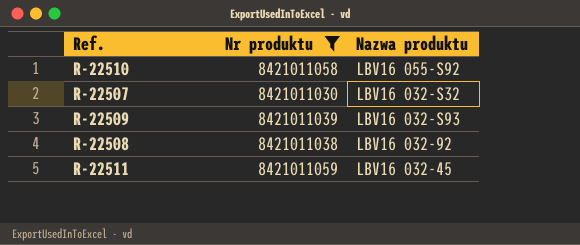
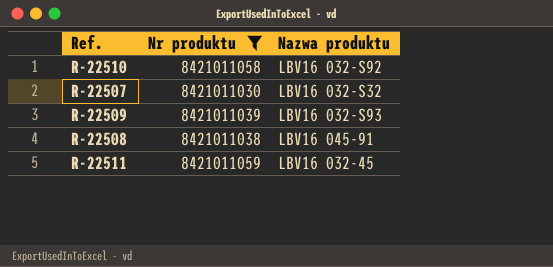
R-22510 | Nazwa produktu: LBV16 055-S92 -> LBV16 032-S92
R-22508 | Nazwa produktu: LBV16 032-92 -> LBV16 045-91

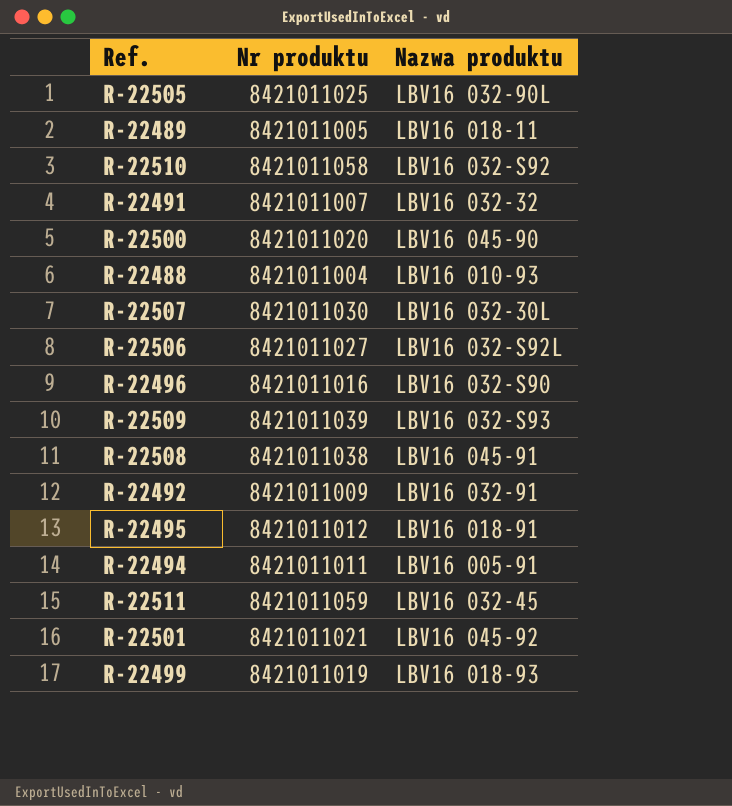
filter: Nr produktu >= 8421011030 -> none
R-22507 | Nazwa produktu: LBV16 032-S32 -> LBV16 032-30L

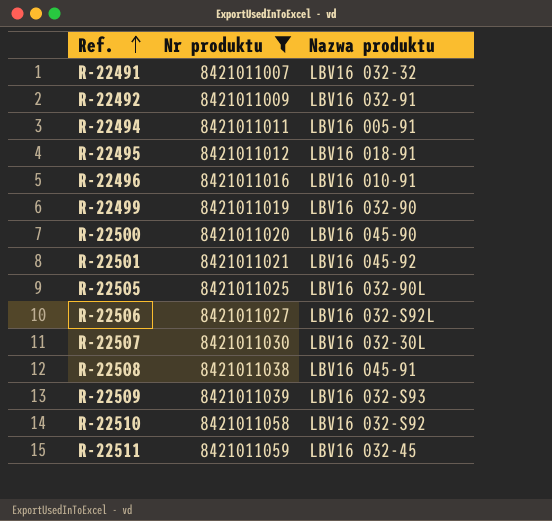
filter: none -> Nr produktu >= 8421011007
row order: none -> Ref. ascending
R-22496 | Nazwa produktu: LBV16 032-S90 -> LBV16 010-91
R-22499 | Nazwa produktu: LBV16 018-93 -> LBV16 032-90

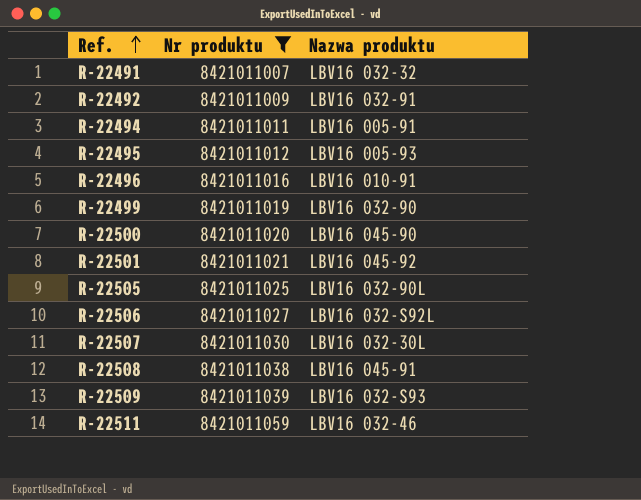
row R-22510: 8421011058 | LBV16 032-S92 -> none
R-22495 | Nazwa produktu: LBV16 018-91 -> LBV16 005-93
R-22511 | Nazwa produktu: LBV16 032-45 -> LBV16 032-46

